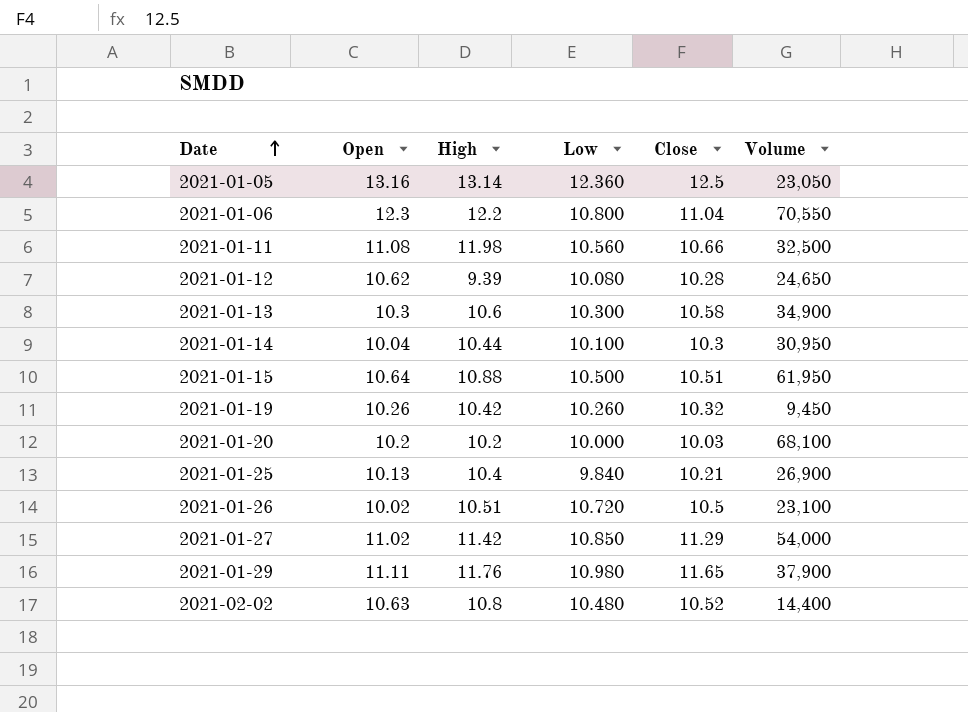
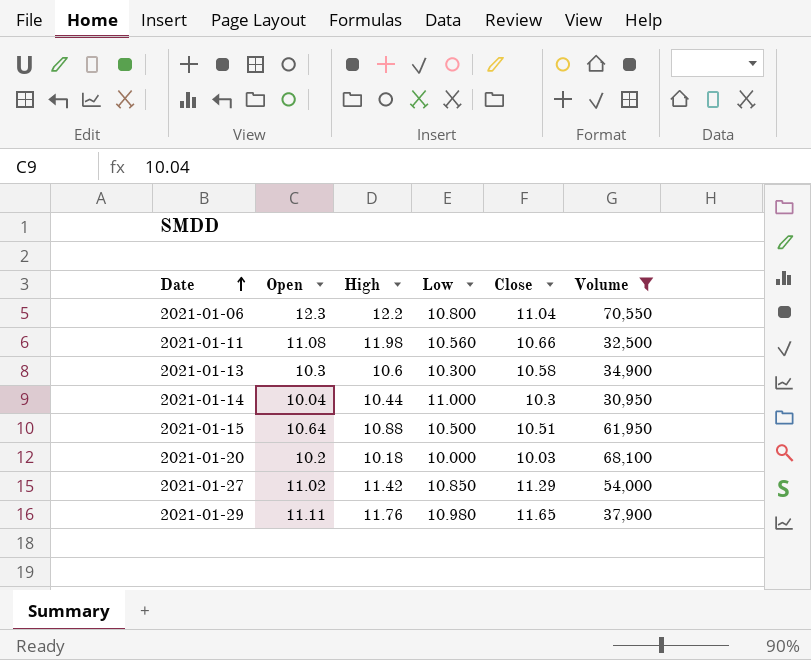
filter: none -> Volume >= 30,950
2021-01-14 | Low: 10.100 -> 11.000
2021-01-20 | High: 10.2 -> 10.18

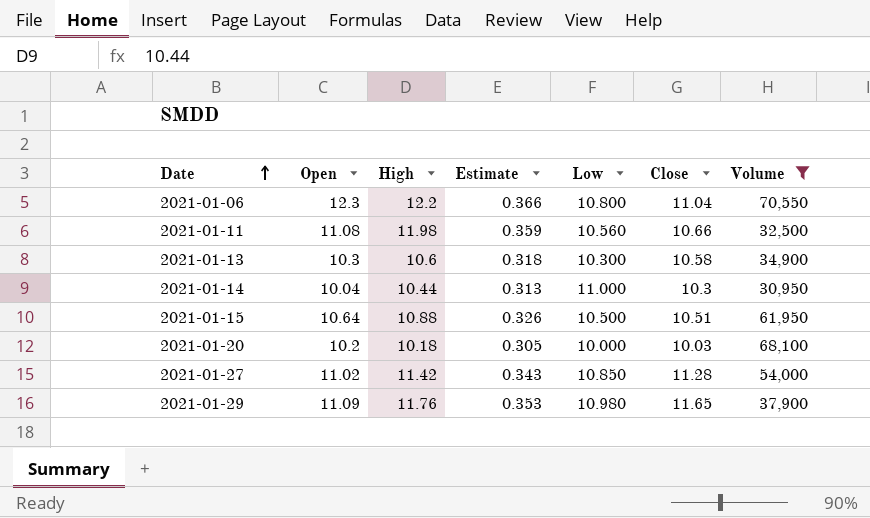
column Estimate | formula: none -> [High] * 0.03
2021-01-27 | Close: 11.29 -> 11.28
2021-01-29 | Open: 11.11 -> 11.09

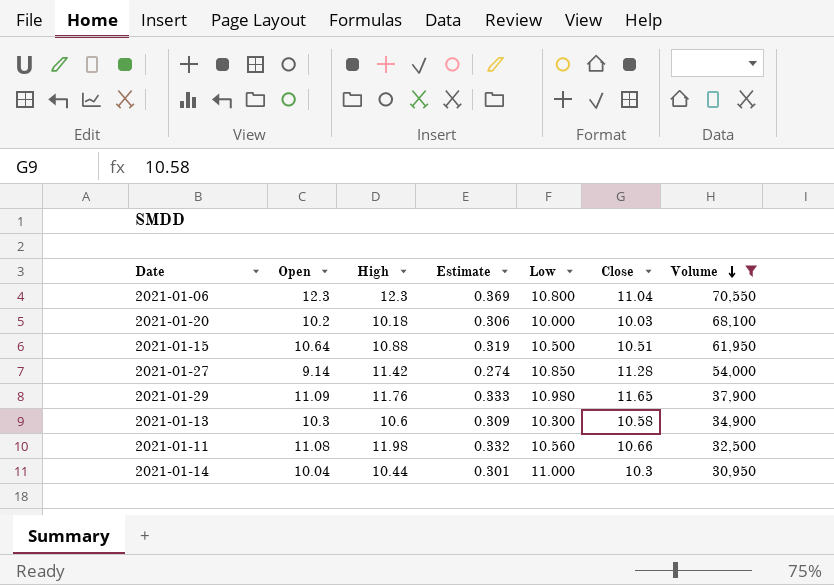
row order: Date ascending -> Volume descending
column Estimate | formula: [High] * 0.03 -> [Open] * 0.03
2021-01-06 | High: 12.2 -> 12.3
2021-01-27 | Open: 11.02 -> 9.14

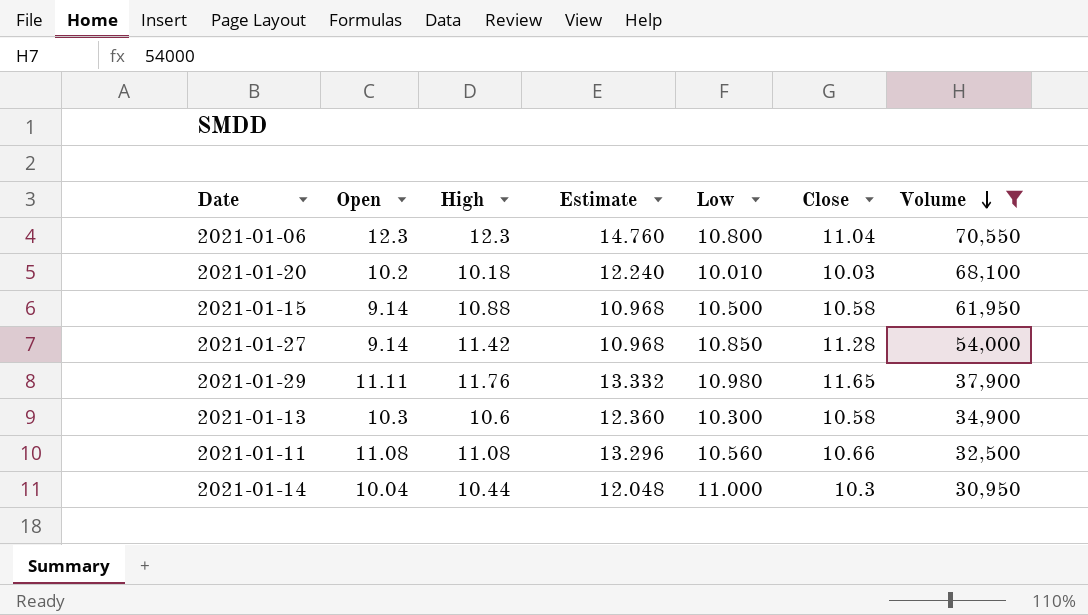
column Estimate | formula: [Open] * 0.03 -> [Open] * 1.2
2021-01-20 | Low: 10.000 -> 10.010
2021-01-15 | Open: 10.64 -> 9.14
2021-01-15 | Close: 10.51 -> 10.58
2021-01-29 | Open: 11.09 -> 11.11
2021-01-11 | High: 11.98 -> 11.08

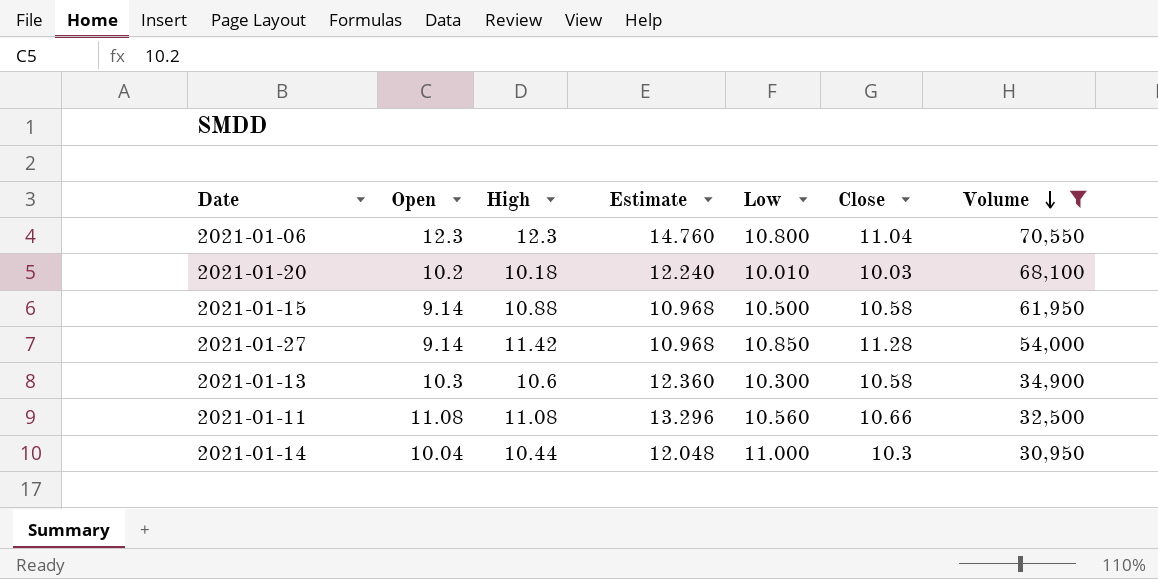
row 2021-01-29: 11.11 | 11.76 | 13.332 | 10.980 | 11.65 | 37,900 -> none

